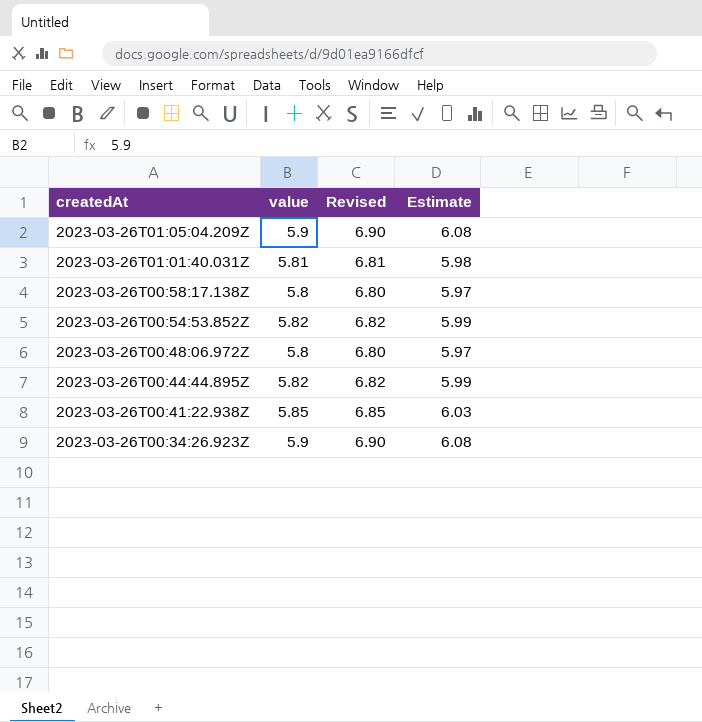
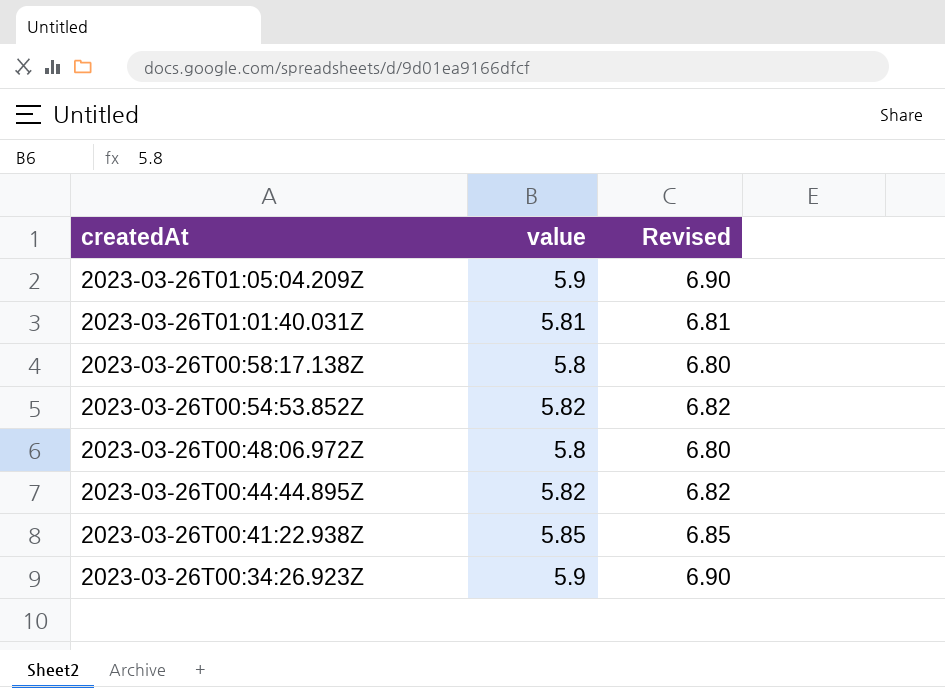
column Estimate | formula: [value] * 1.03 -> none

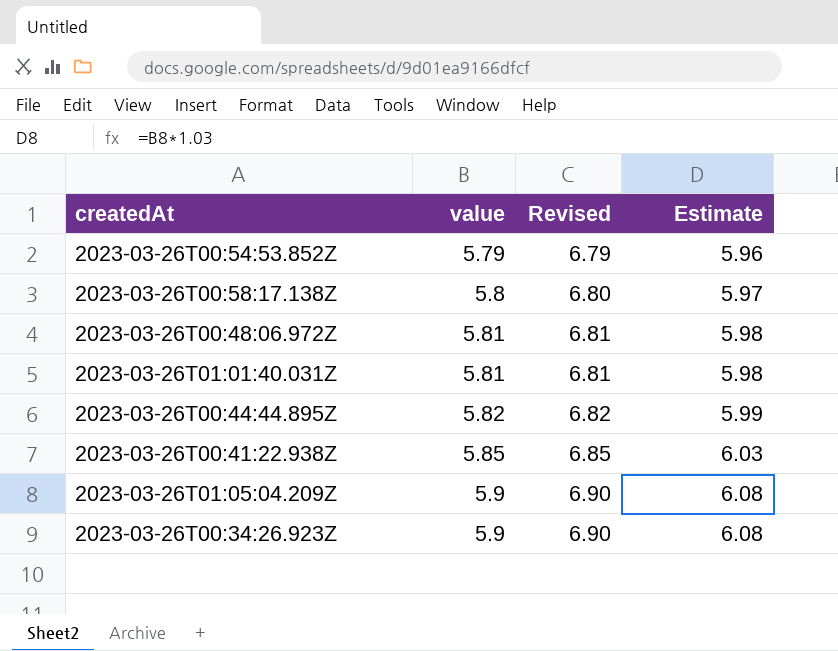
row order: createdAt descending -> value ascending
column Estimate | formula: none -> [value] * 1.03
2023-03-26T00:54:53.852Z | value: 5.82 -> 5.79
2023-03-26T00:54:53.852Z | Revised: 6.82 -> 6.79
2023-03-26T00:48:06.972Z | value: 5.8 -> 5.81
2023-03-26T00:48:06.972Z | Revised: 6.80 -> 6.81

